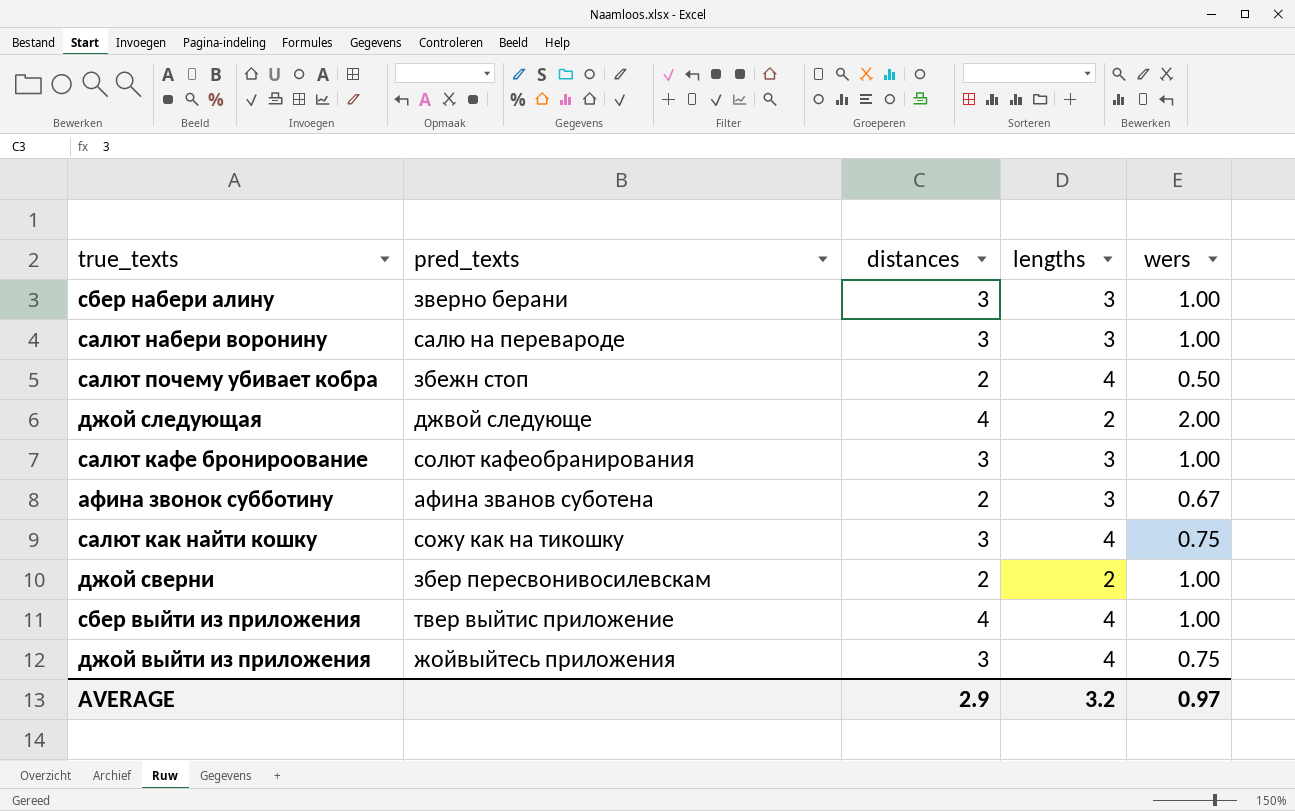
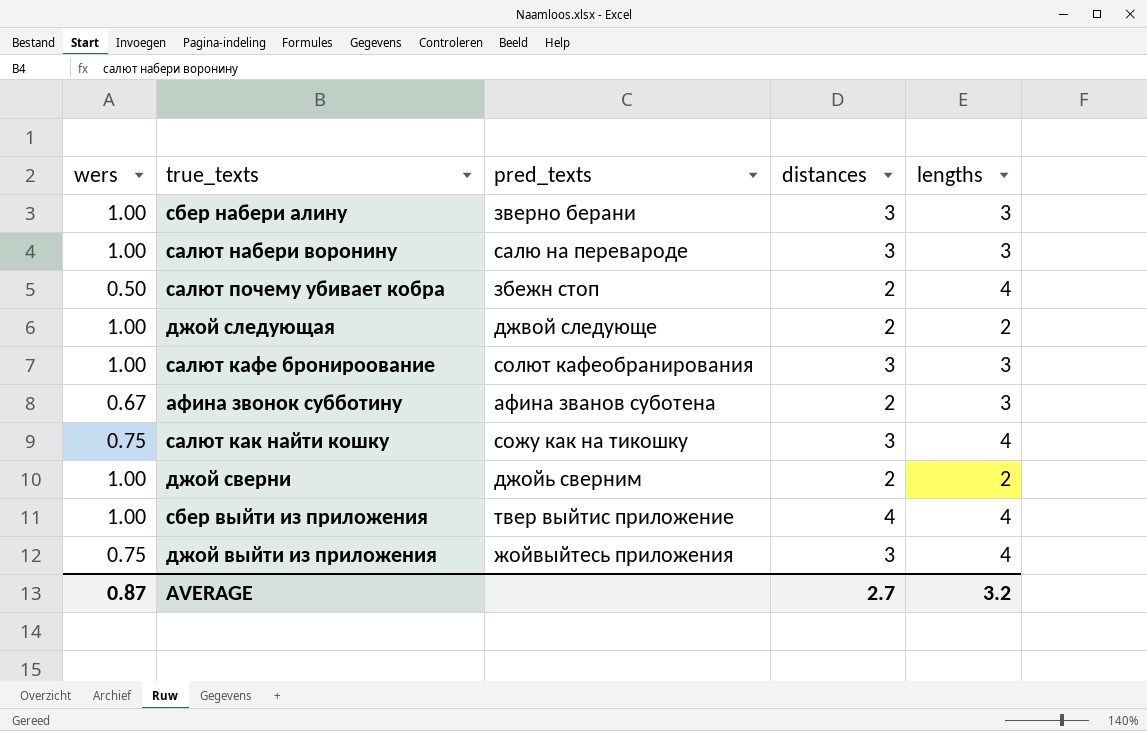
column wers | position: 5 -> 1
джой следующая | wers: 2.00 -> 1.00
джой следующая | distances: 4 -> 2
джой сверни | pred_texts: збер пересвонивосилевскам -> джойь сверним
AVERAGE | wers: 0.97 -> 0.87
AVERAGE | distances: 2.9 -> 2.7

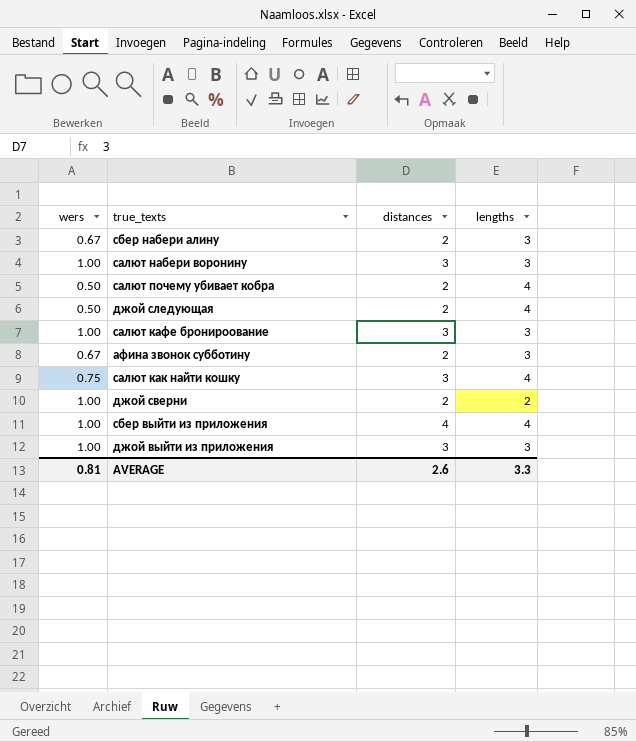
column pred_texts | position: 3 -> none
сбер набери алину | wers: 1.00 -> 0.67
сбер набери алину | distances: 3 -> 2
джой следующая | wers: 1.00 -> 0.50
джой следующая | lengths: 2 -> 4
джой выйти из приложения | wers: 0.75 -> 1.00
джой выйти из приложения | lengths: 4 -> 3
AVERAGE | wers: 0.87 -> 0.81
AVERAGE | distances: 2.7 -> 2.6
AVERAGE | lengths: 3.2 -> 3.3

